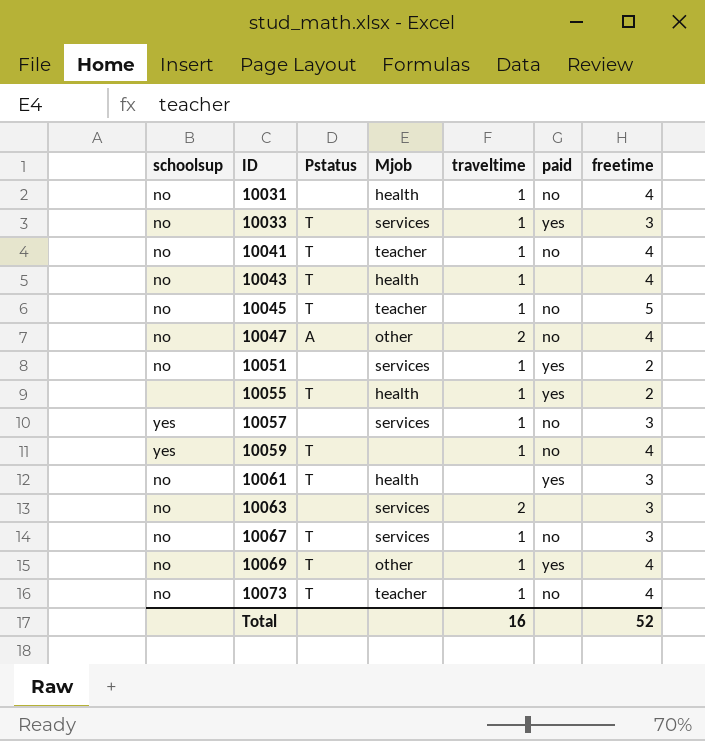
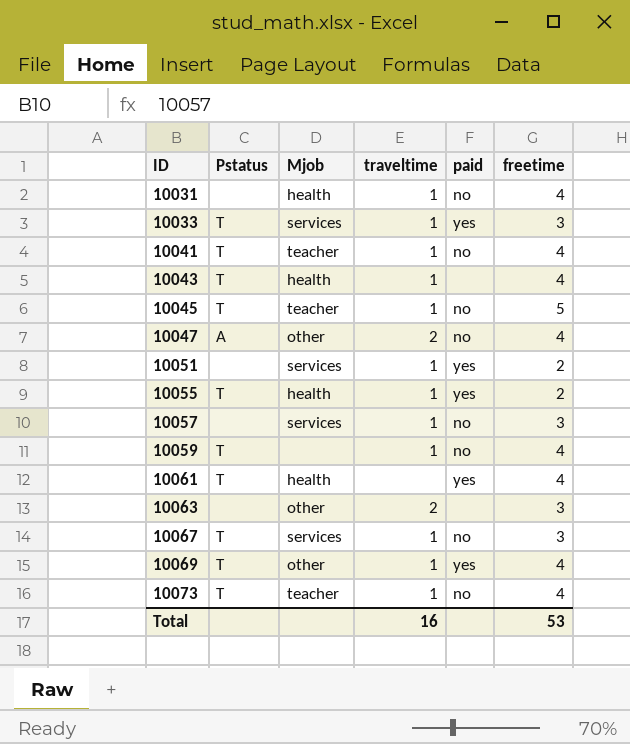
column schoolsup | position: 1 -> none
10061 | freetime: 3 -> 4
10063 | Mjob: services -> other
Total | freetime: 52 -> 53

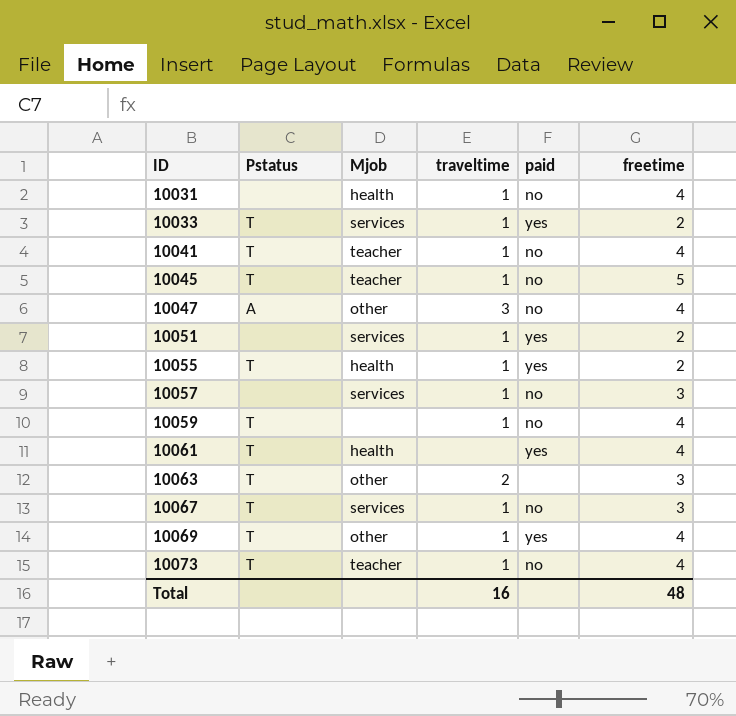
row 10043: T | health | 1 | none | 4 -> none
10033 | freetime: 3 -> 2
10047 | traveltime: 2 -> 3
10063 | Pstatus: none -> T
Total | freetime: 53 -> 48

